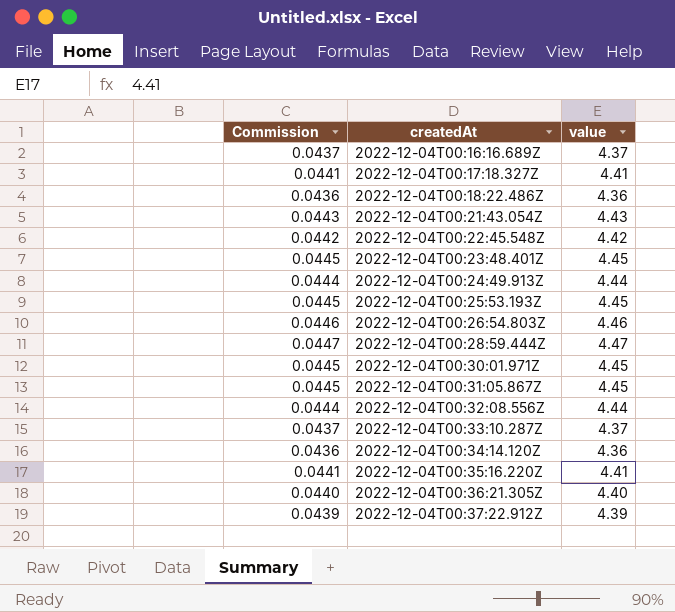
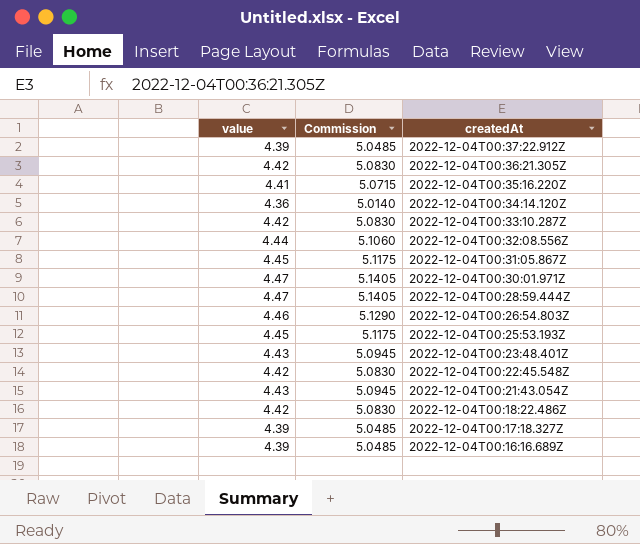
row order: createdAt ascending -> createdAt descending
column value | position: 3 -> 1
column Commission | formula: [value] * 0.01 -> [value] * 1.15
row 2022-12-04T00:24:49.913Z: 0.0444 | 4.44 -> none
2022-12-04T00:36:21.305Z | value: 4.40 -> 4.42
2022-12-04T00:33:10.287Z | value: 4.37 -> 4.42
2022-12-04T00:30:01.971Z | value: 4.45 -> 4.47
2022-12-04T00:23:48.401Z | value: 4.45 -> 4.43
2022-12-04T00:18:22.486Z | value: 4.36 -> 4.42
2022-12-04T00:17:18.327Z | value: 4.41 -> 4.39
2022-12-04T00:16:16.689Z | value: 4.37 -> 4.39

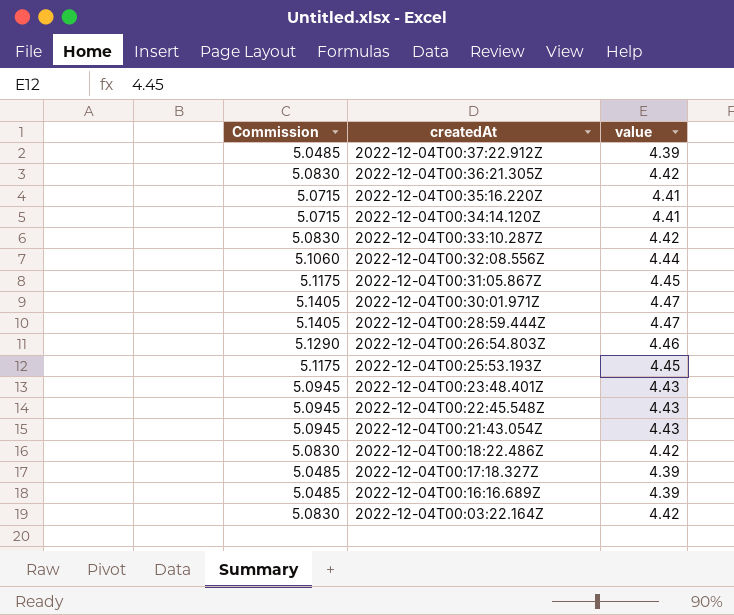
column value | position: 1 -> 3
2022-12-04T00:34:14.120Z | Commission: 5.0140 -> 5.0715
2022-12-04T00:34:14.120Z | value: 4.36 -> 4.41
2022-12-04T00:22:45.548Z | Commission: 5.0830 -> 5.0945
2022-12-04T00:22:45.548Z | value: 4.42 -> 4.43
row 2022-12-04T00:03:22.164Z: none -> 5.0830 | 4.42

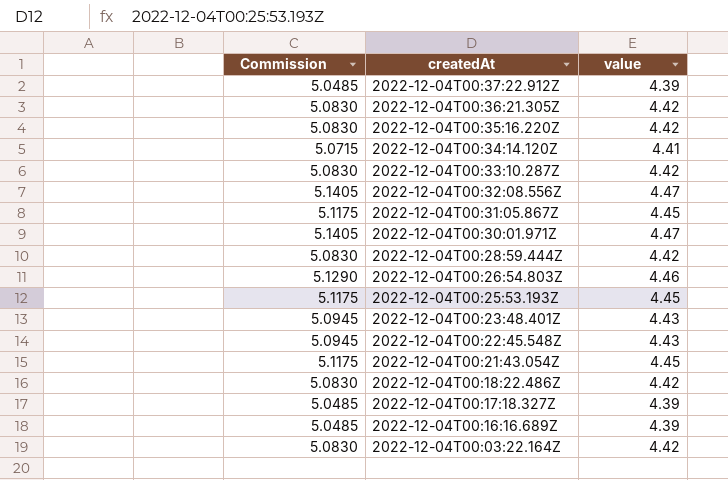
2022-12-04T00:35:16.220Z | Commission: 5.0715 -> 5.0830
2022-12-04T00:35:16.220Z | value: 4.41 -> 4.42
2022-12-04T00:32:08.556Z | Commission: 5.1060 -> 5.1405
2022-12-04T00:32:08.556Z | value: 4.44 -> 4.47
2022-12-04T00:28:59.444Z | Commission: 5.1405 -> 5.0830
2022-12-04T00:28:59.444Z | value: 4.47 -> 4.42
2022-12-04T00:21:43.054Z | Commission: 5.0945 -> 5.1175
2022-12-04T00:21:43.054Z | value: 4.43 -> 4.45

